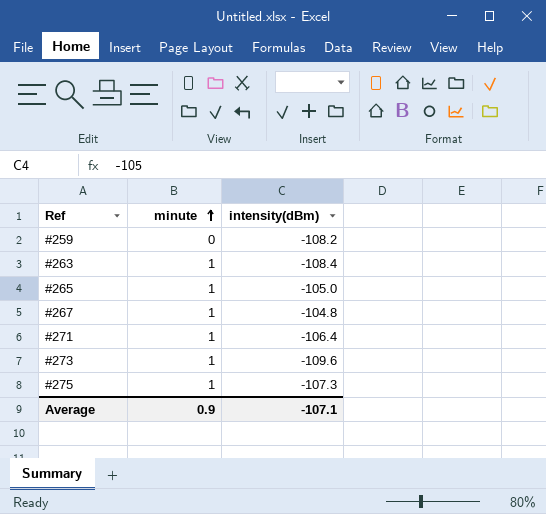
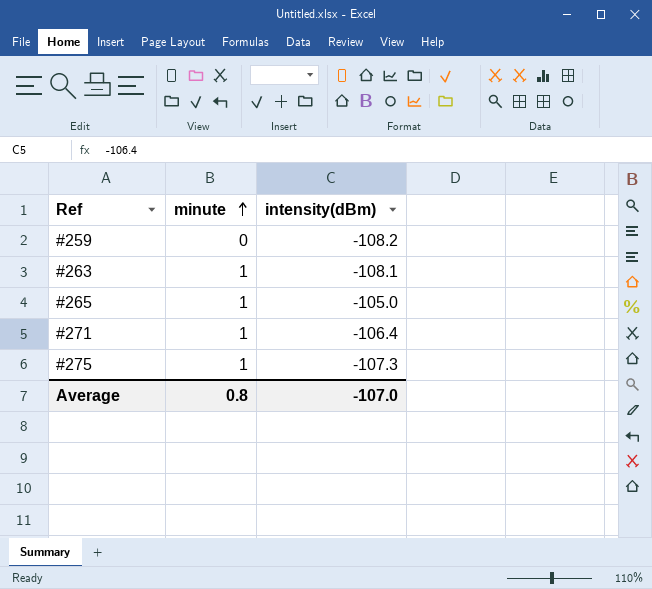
row #267: 1 | -104.8 -> none
row #273: 1 | -109.6 -> none
#263 | intensity(dBm): -108.4 -> -108.1
Average | minute: 0.9 -> 0.8
Average | intensity(dBm): -107.1 -> -107.0

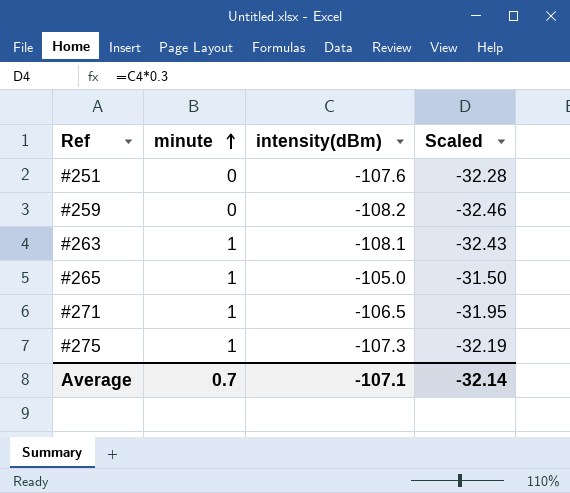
column Scaled | formula: none -> [intensity(dBm)] * 0.3
row #251: none -> 0 | -107.6 | -32.28
#271 | intensity(dBm): -106.4 -> -106.5
Average | minute: 0.8 -> 0.7
Average | intensity(dBm): -107.0 -> -107.1

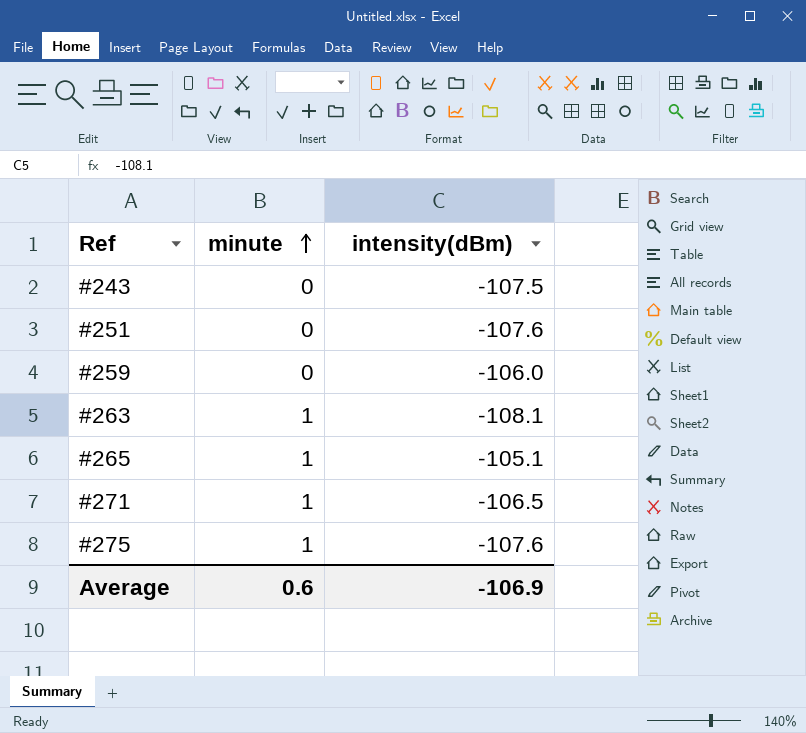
column Scaled | formula: [intensity(dBm)] * 0.3 -> none
row #243: none -> 0 | -107.5
#259 | intensity(dBm): -108.2 -> -106.0
#265 | intensity(dBm): -105.0 -> -105.1
#275 | intensity(dBm): -107.3 -> -107.6
Average | minute: 0.7 -> 0.6
Average | intensity(dBm): -107.1 -> -106.9

